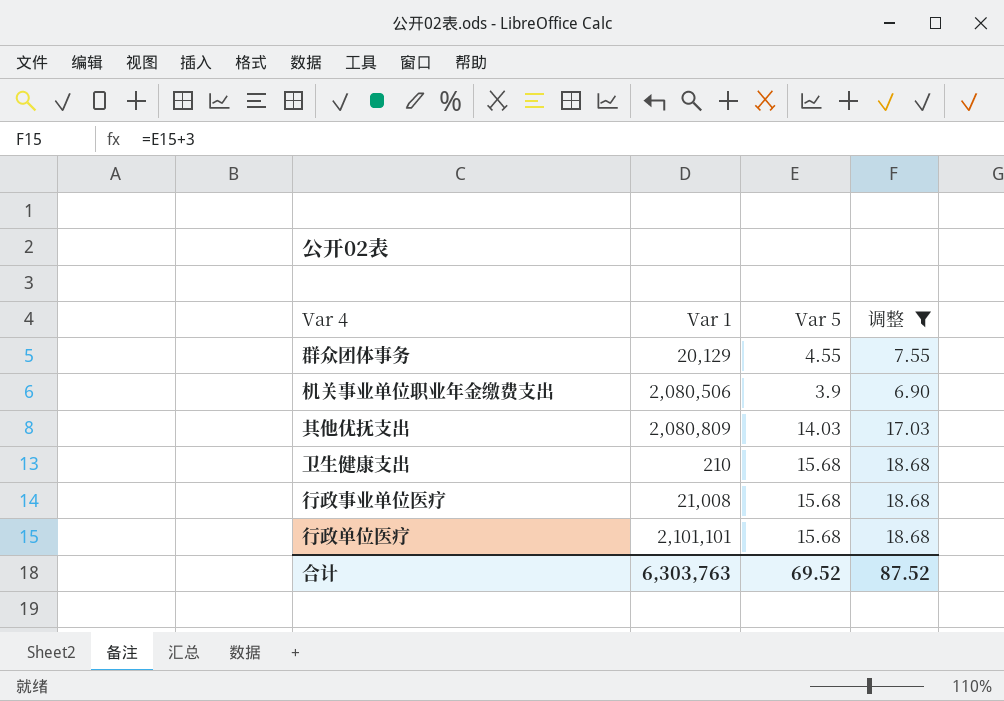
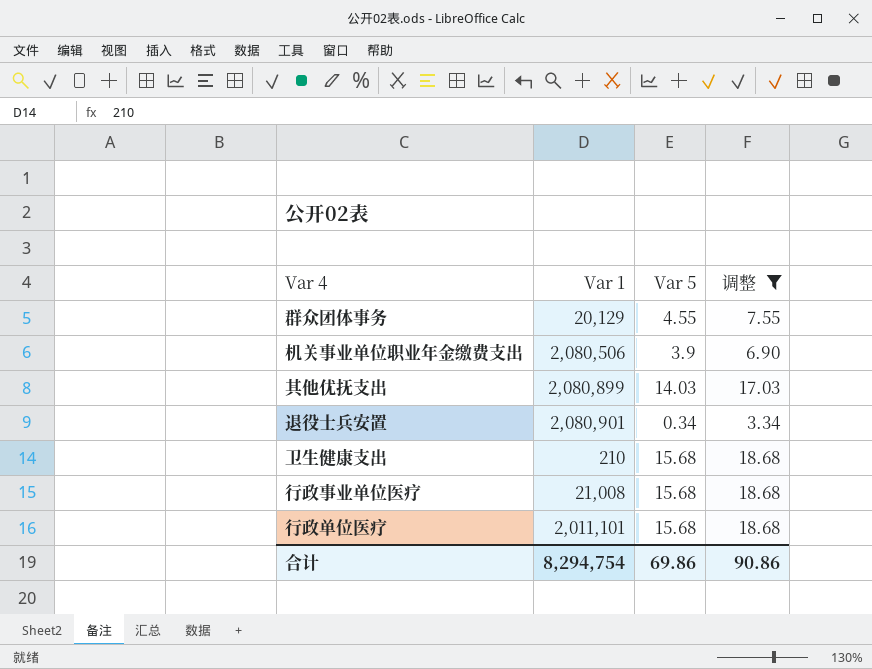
其他优抚支出 | Var 1: 2,080,809 -> 2,080,899
row 退役士兵安置: none -> 2,080,901 | 0.34 | 3.34
行政单位医疗 | Var 1: 2,101,101 -> 2,011,101
合计 | Var 1: 6,303,763 -> 8,294,754
合计 | Var 5: 69.52 -> 69.86
合计 | 调整: 87.52 -> 90.86

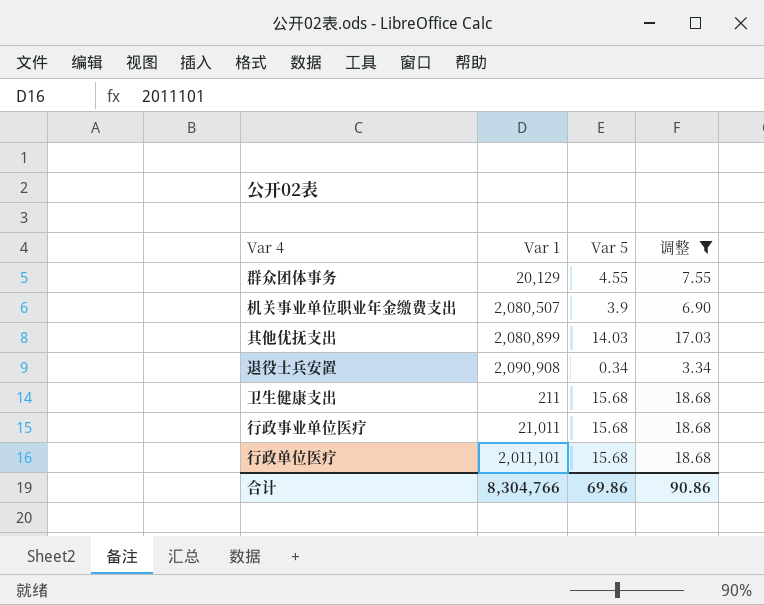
机关事业单位职业年金缴费支出 | Var 1: 2,080,506 -> 2,080,507
退役士兵安置 | Var 1: 2,080,901 -> 2,090,908
卫生健康支出 | Var 1: 210 -> 211
行政事业单位医疗 | Var 1: 21,008 -> 21,011
合计 | Var 1: 8,294,754 -> 8,304,766

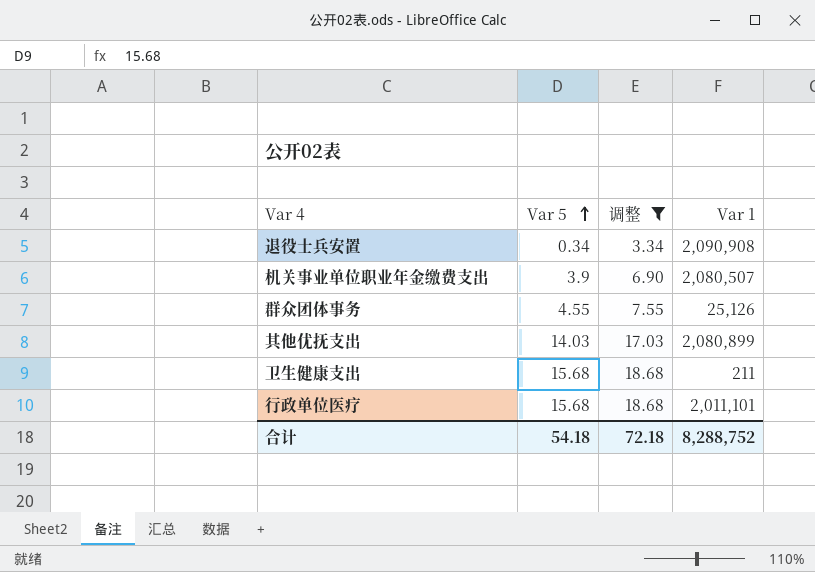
row order: none -> Var 5 ascending
column Var 1 | position: 2 -> 4
row 行政事业单位医疗: 21,011 | 15.68 | 18.68 -> none
群众团体事务 | Var 1: 20,129 -> 25,126
合计 | Var 5: 69.86 -> 54.18
合计 | 调整: 90.86 -> 72.18
合计 | Var 1: 8,304,766 -> 8,288,752

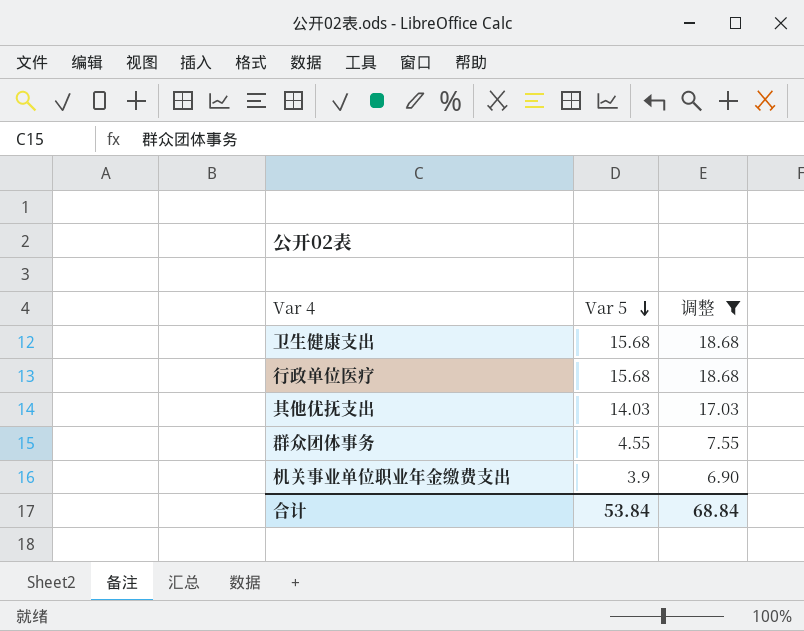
row order: Var 5 ascending -> Var 5 descending
column Var 1 | position: 4 -> none
row 退役士兵安置: 0.34 | 3.34 | 2,090,908 -> none
合计 | Var 5: 54.18 -> 53.84
合计 | 调整: 72.18 -> 68.84

